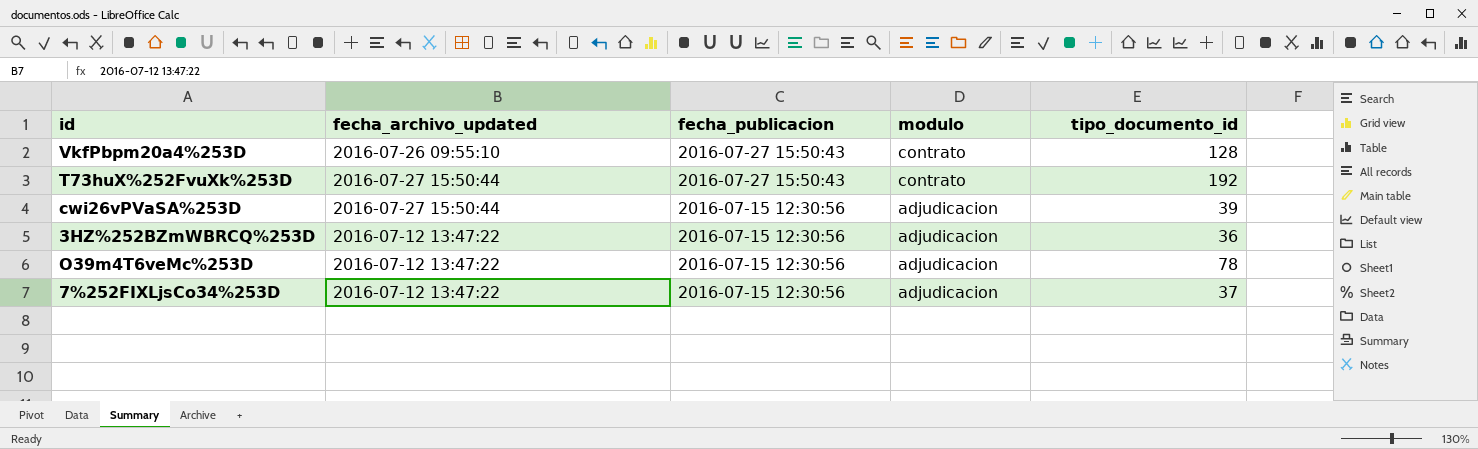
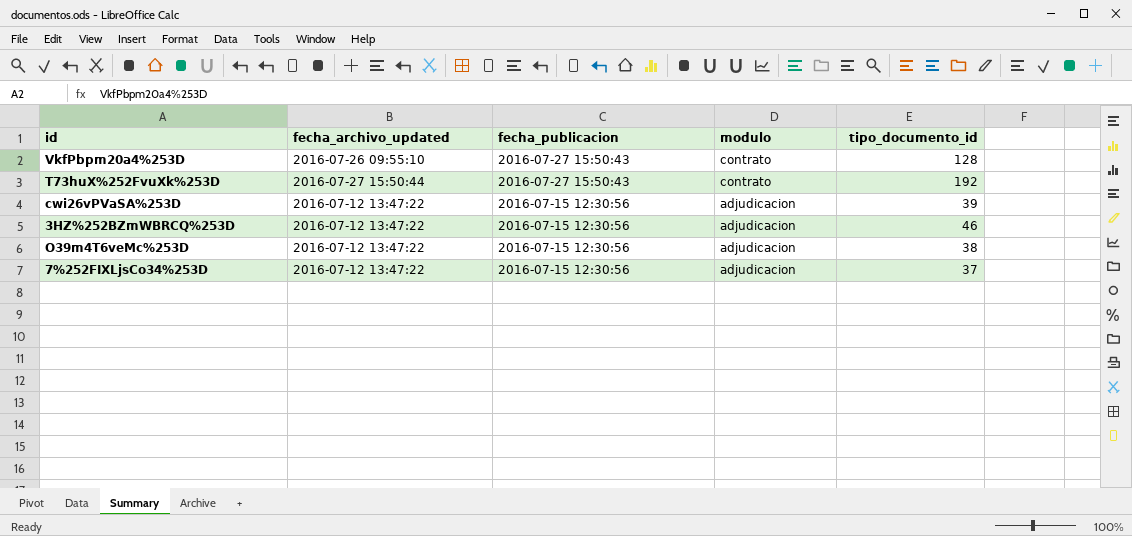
cwi26vPVaSA%253D | fecha_archivo_updated: 2016-07-27 15:50:44 -> 2016-07-12 13:47:22
3HZ%252BZmWBRCQ%253D | tipo_documento_id: 36 -> 46
O39m4T6veMc%253D | tipo_documento_id: 78 -> 38

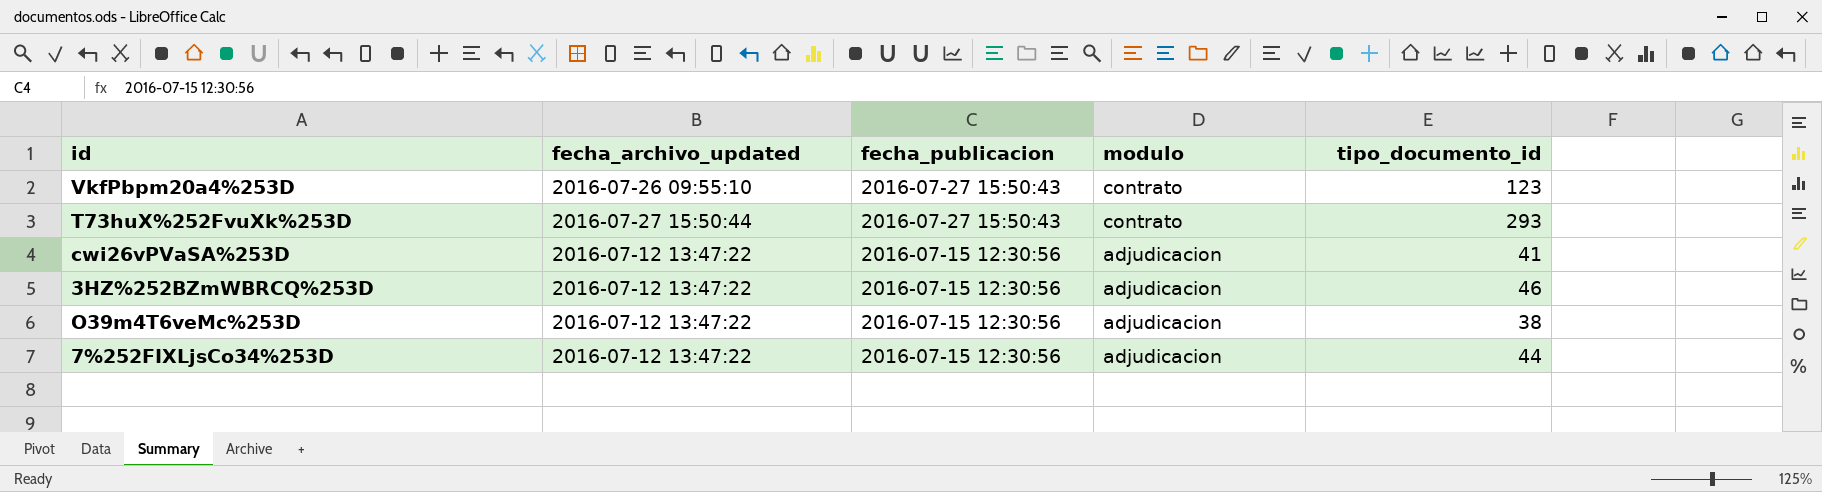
VkfPbpm20a4%253D | tipo_documento_id: 128 -> 123
T73huX%252FvuXk%253D | tipo_documento_id: 192 -> 293
cwi26vPVaSA%253D | tipo_documento_id: 39 -> 41
7%252FIXLjsCo34%253D | tipo_documento_id: 37 -> 44

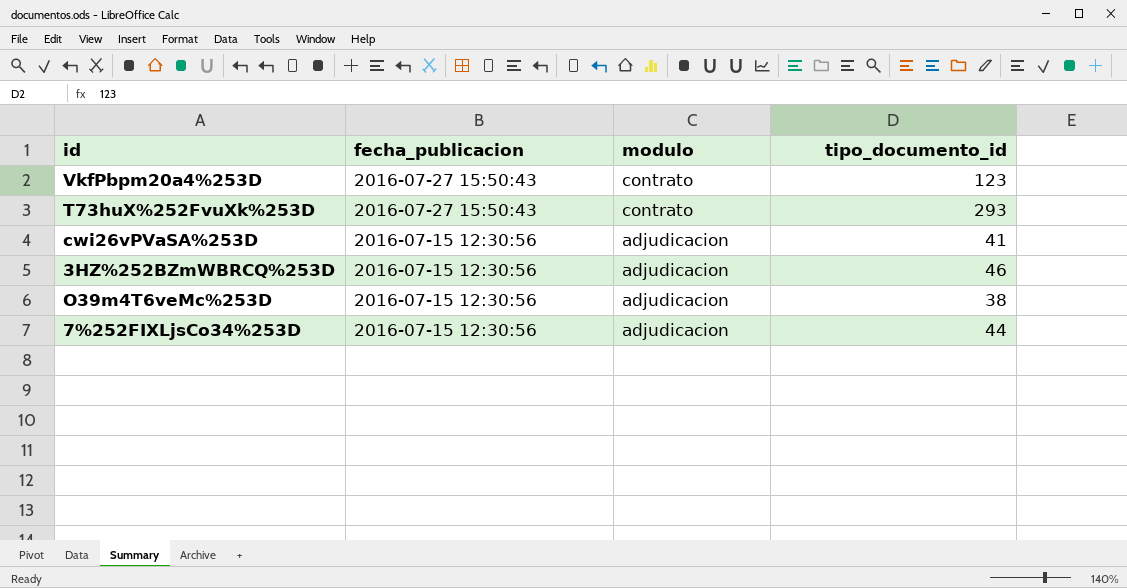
column fecha_archivo_updated | position: 2 -> none

